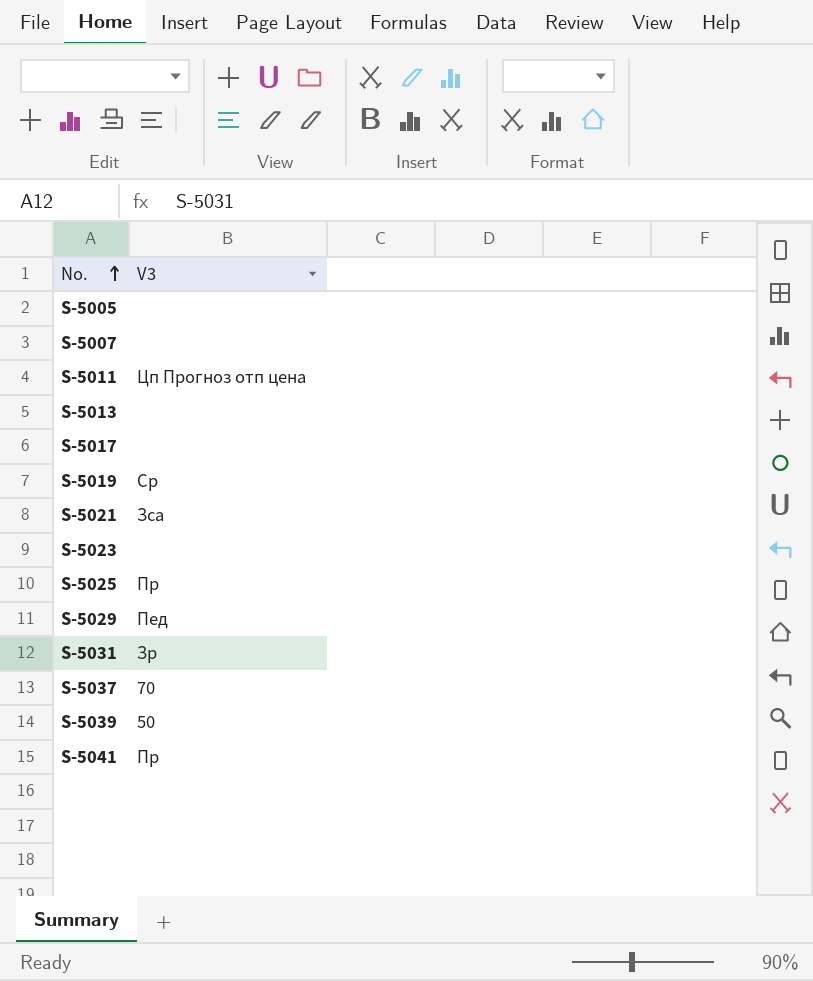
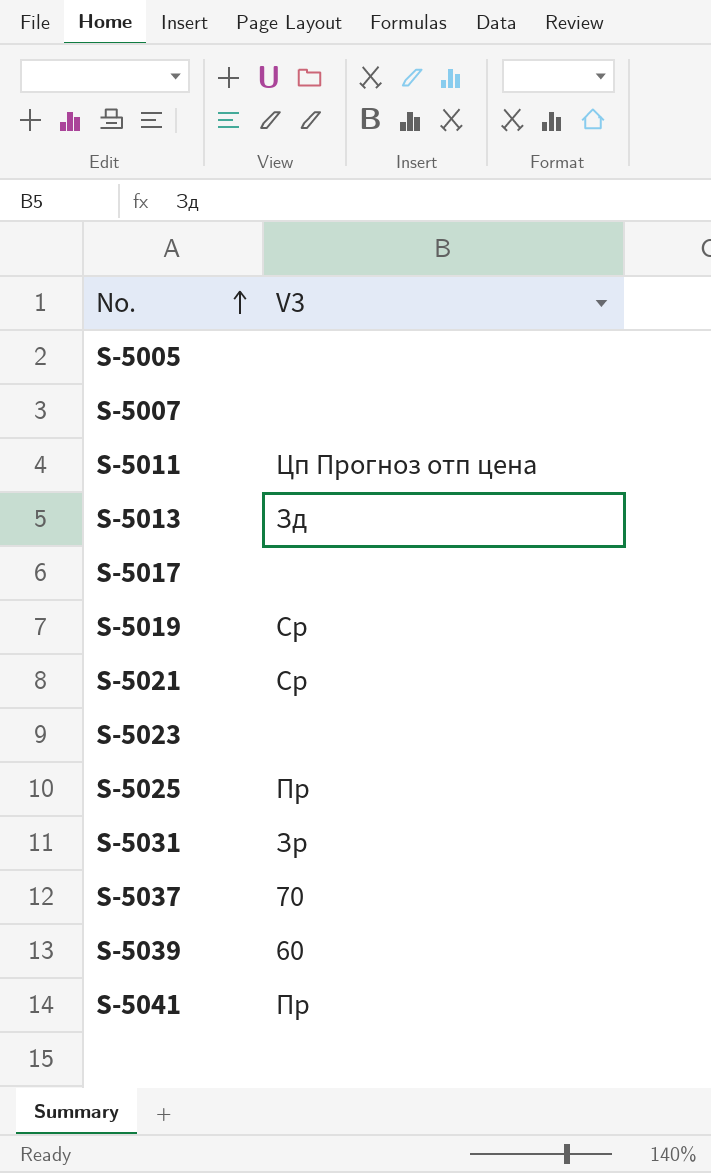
row S-5029: Пед -> none
S-5013 | V3: none -> Зд
S-5021 | V3: Зса -> Ср
S-5039 | V3: 50 -> 60

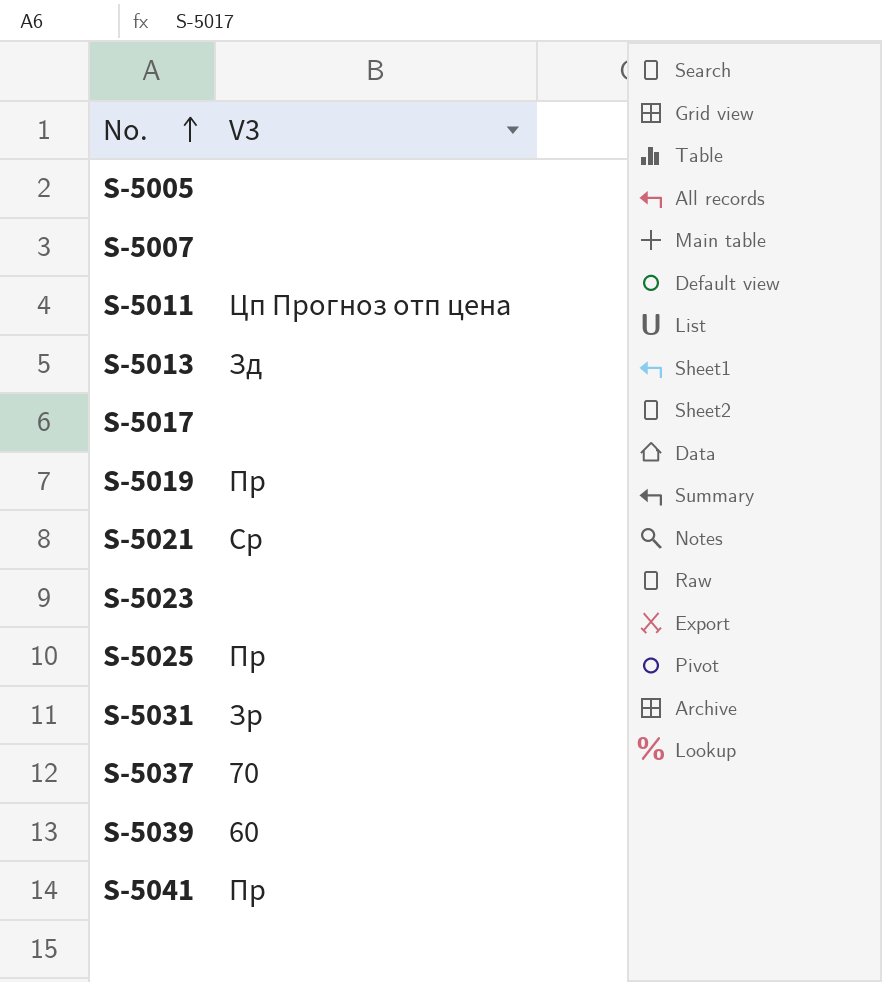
S-5019 | V3: Ср -> Пр

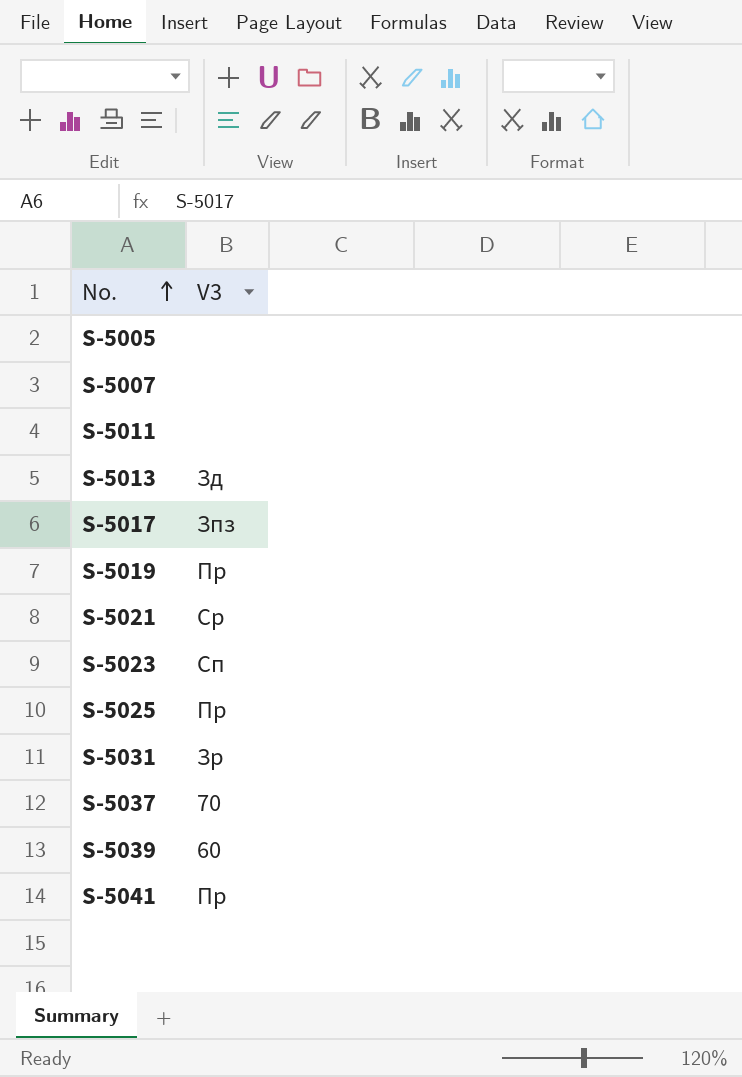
S-5011 | V3: Цп Прогноз отп цена -> none
S-5017 | V3: none -> Зпз
S-5023 | V3: none -> Сп

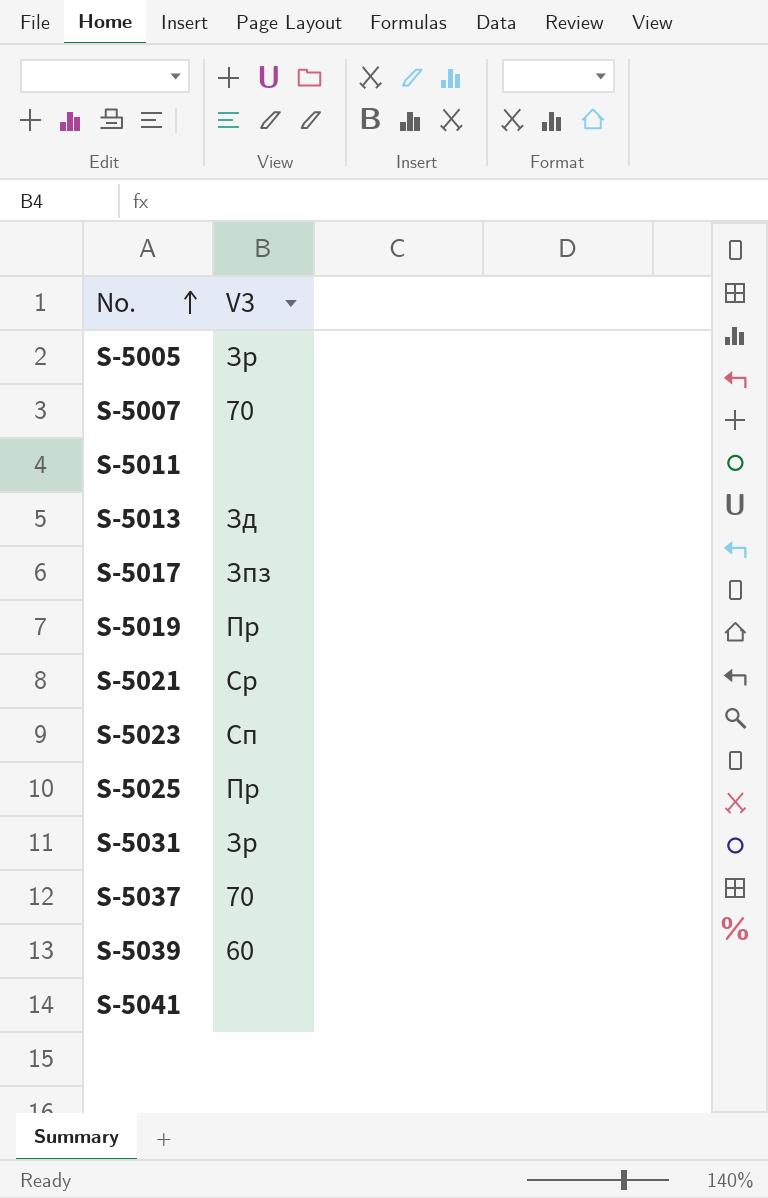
S-5005 | V3: none -> Зр
S-5007 | V3: none -> 70
S-5041 | V3: Пр -> none

